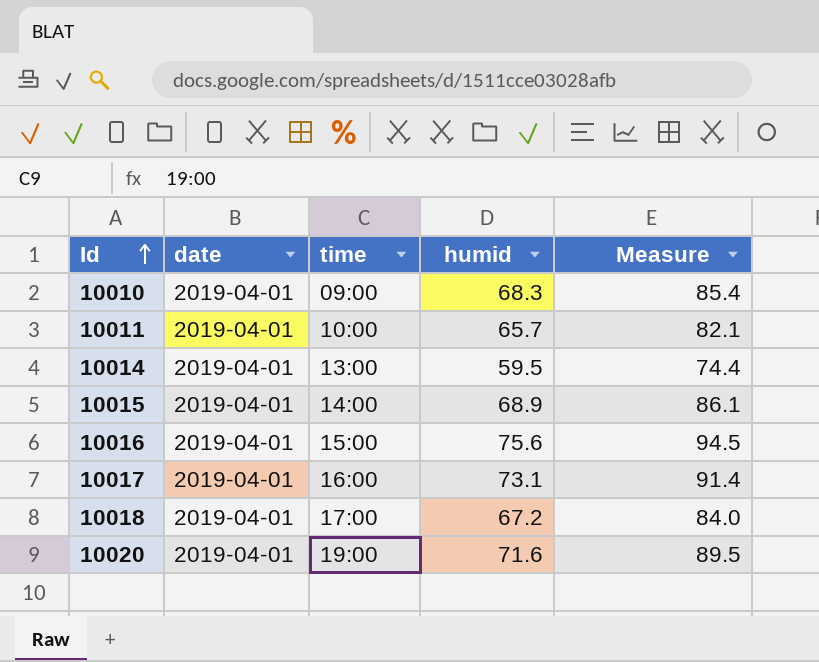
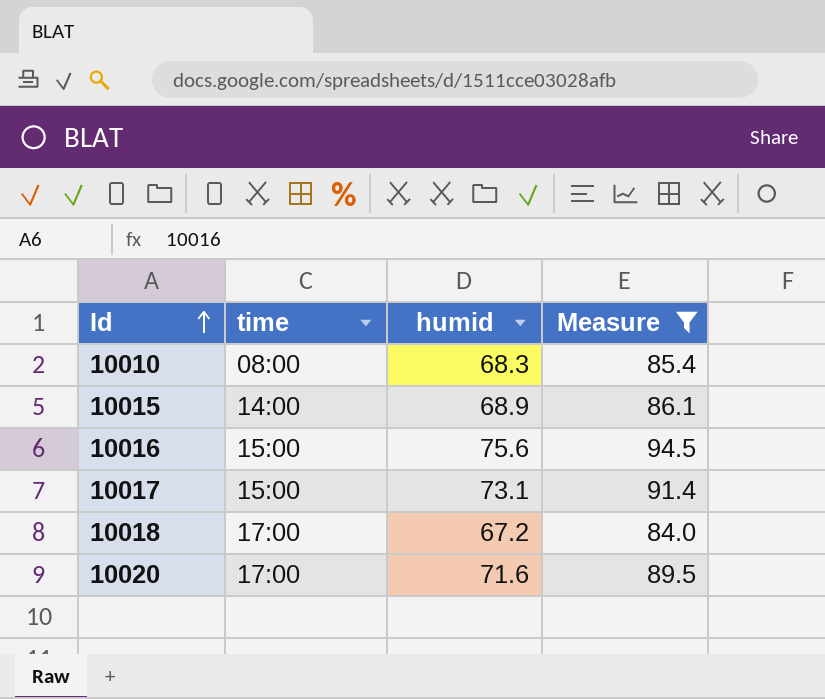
filter: none -> Measure >= 84.0
column date | position: 2 -> none
10010 | time: 09:00 -> 08:00
10017 | time: 16:00 -> 15:00
10020 | time: 19:00 -> 17:00

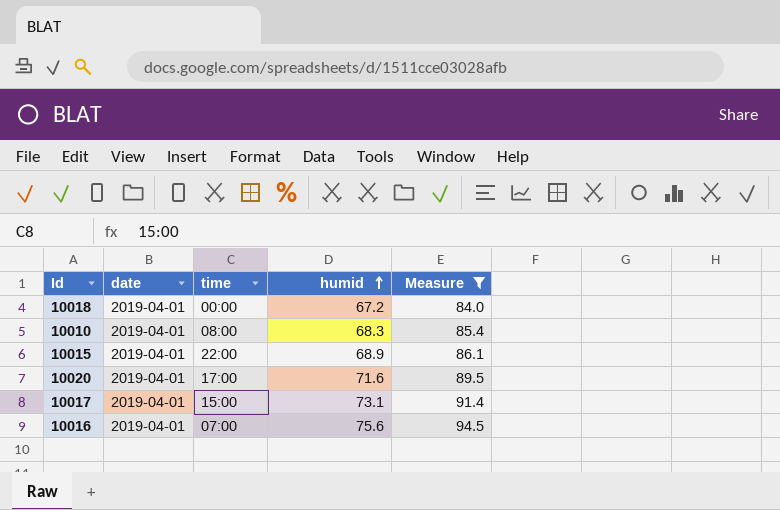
row order: Id ascending -> humid ascending
column date | position: none -> 2
10018 | time: 17:00 -> 00:00
10015 | time: 14:00 -> 22:00
10016 | time: 15:00 -> 07:00

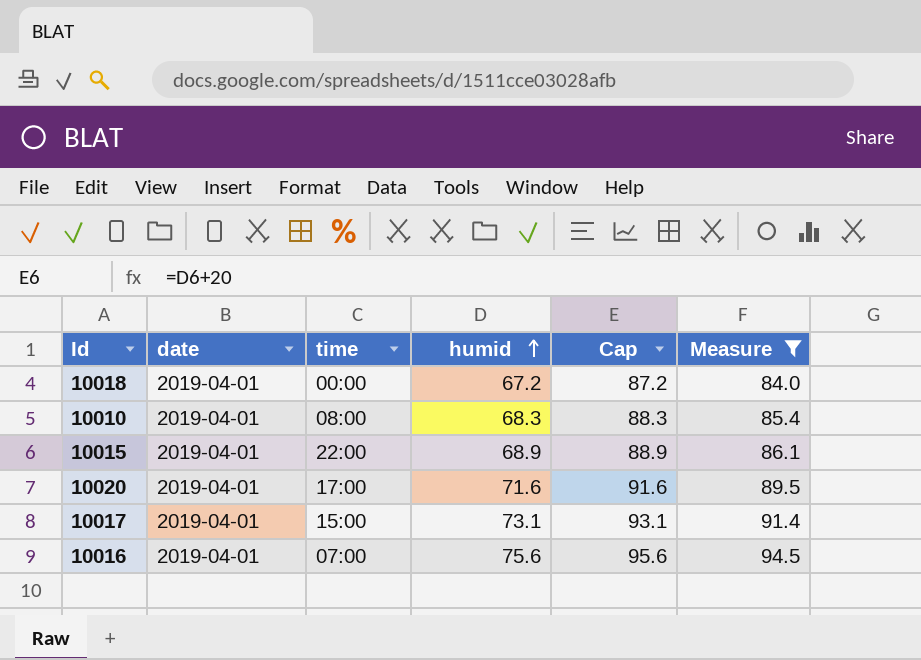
column Cap | formula: none -> [humid] + 20

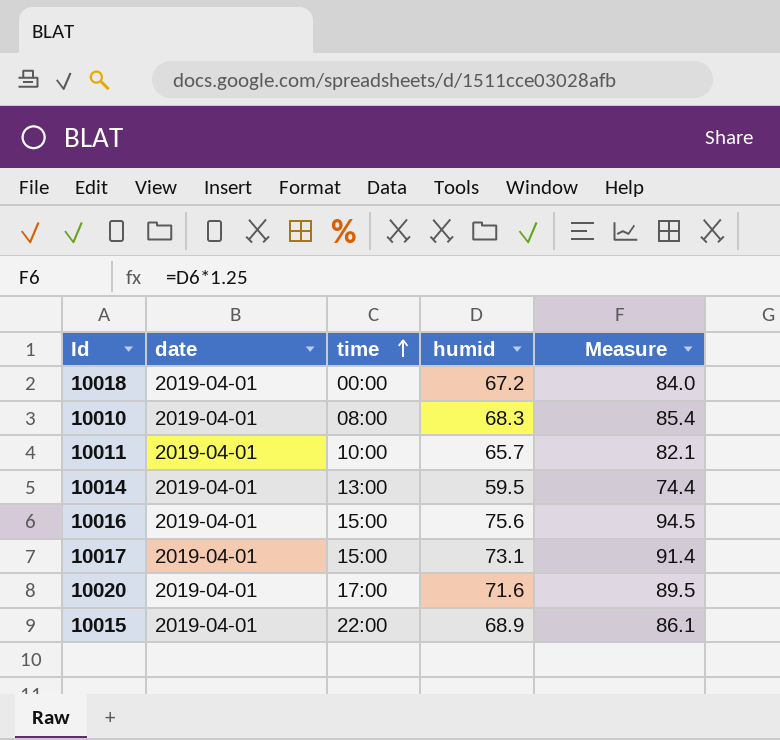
filter: Measure >= 84.0 -> none
row order: humid ascending -> time ascending
column Cap | formula: [humid] + 20 -> none
10016 | time: 07:00 -> 15:00

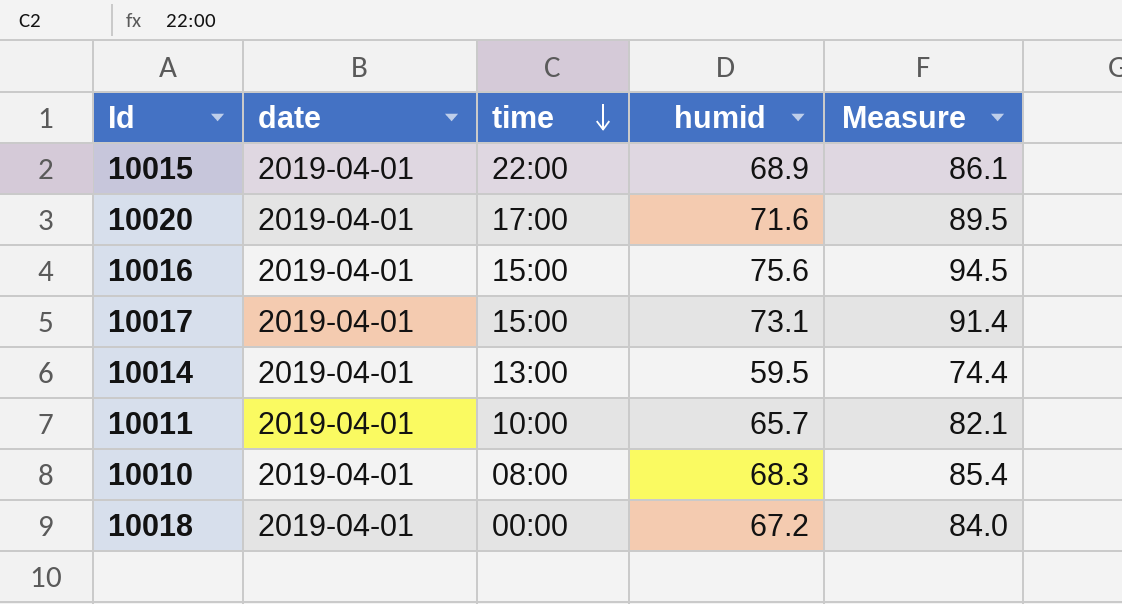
row order: time ascending -> time descending

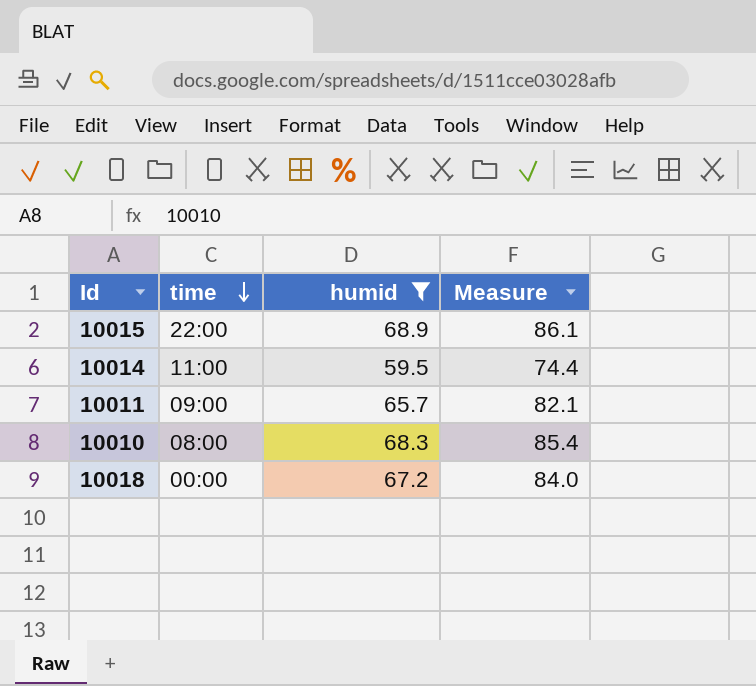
filter: none -> humid <= 68.9
column date | position: 2 -> none
10014 | time: 13:00 -> 11:00
10011 | time: 10:00 -> 09:00

